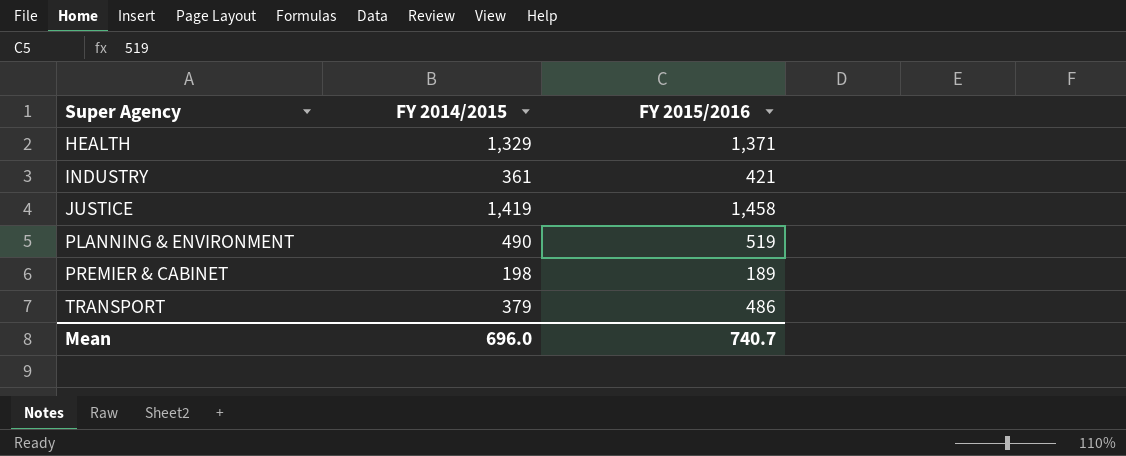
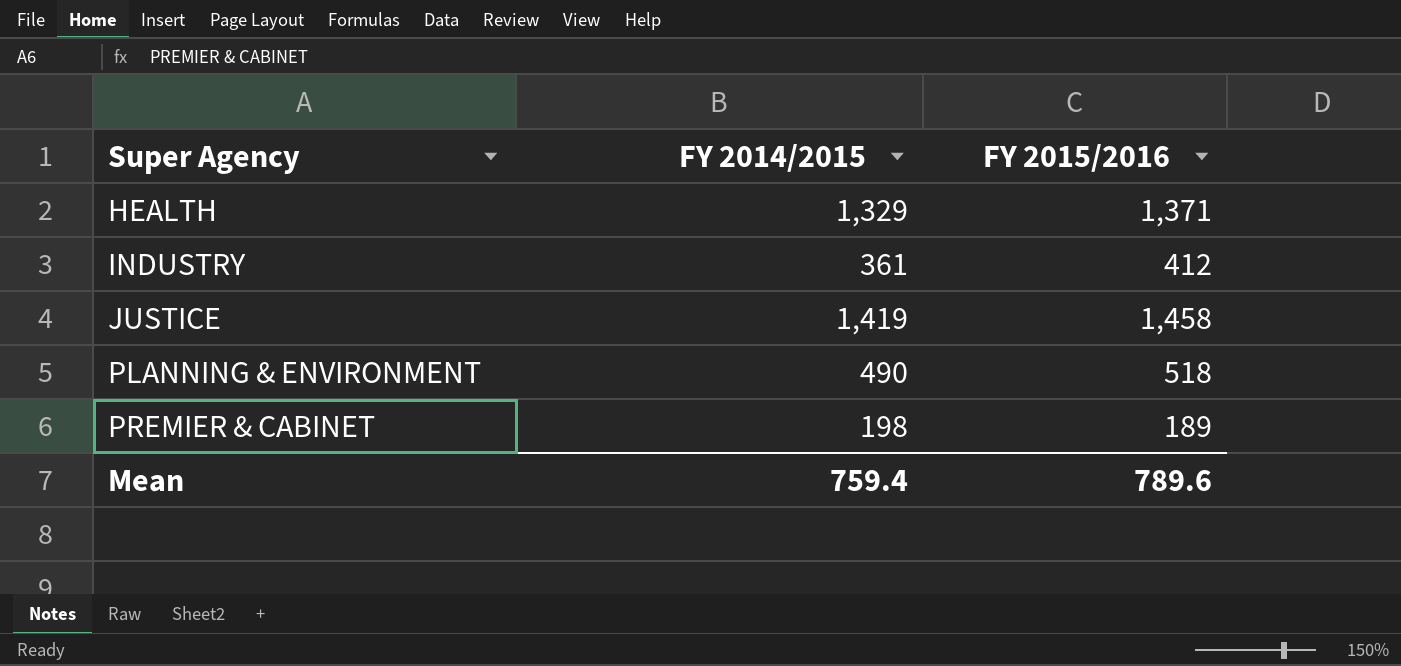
row TRANSPORT: 379 | 486 -> none
INDUSTRY | FY 2015/2016: 421 -> 412
PLANNING & ENVIRONMENT | FY 2015/2016: 519 -> 518
Mean | FY 2014/2015: 696.0 -> 759.4
Mean | FY 2015/2016: 740.7 -> 789.6

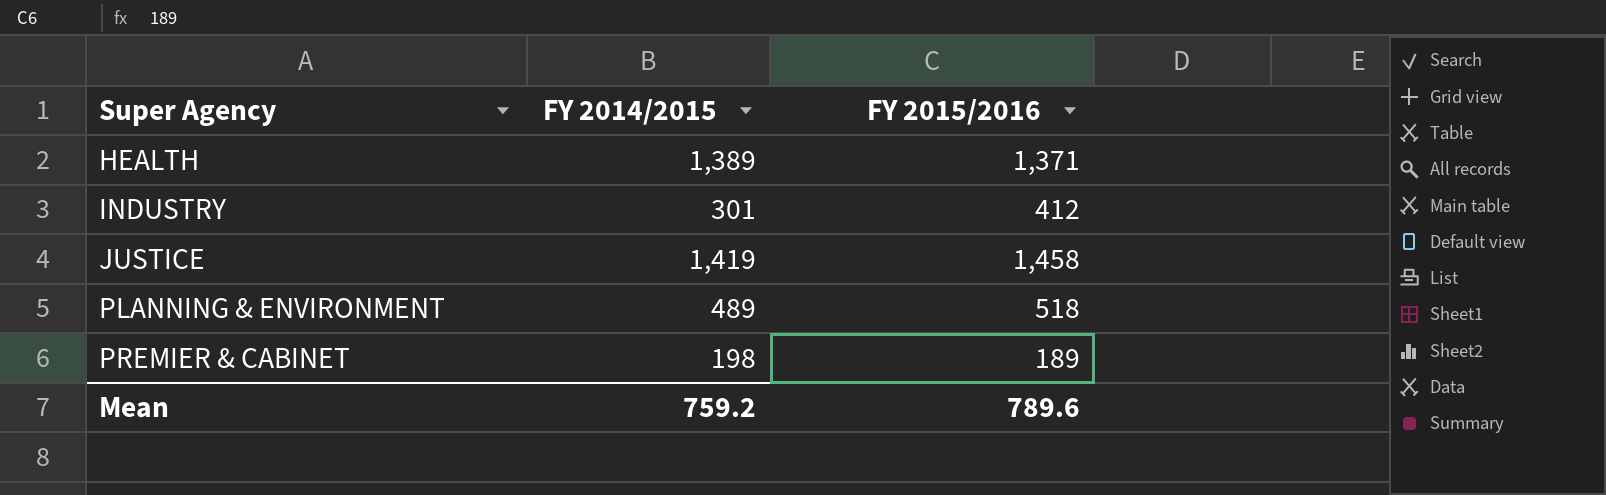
HEALTH | FY 2014/2015: 1,329 -> 1,389
INDUSTRY | FY 2014/2015: 361 -> 301
PLANNING & ENVIRONMENT | FY 2014/2015: 490 -> 489
Mean | FY 2014/2015: 759.4 -> 759.2

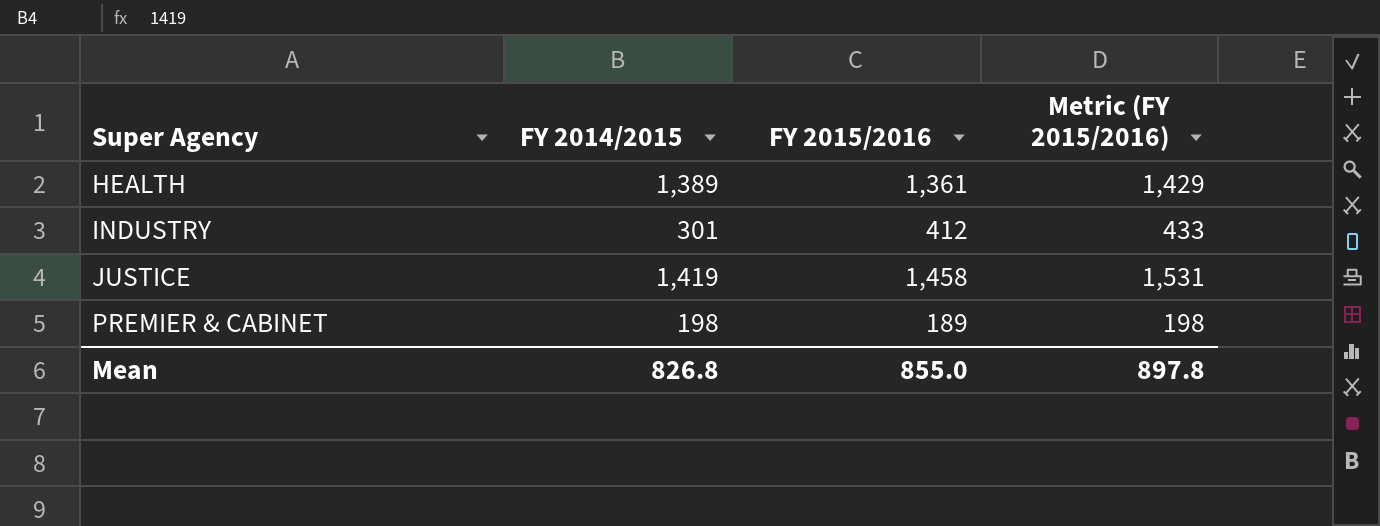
column Metric (FY 2015/2016) | formula: none -> [FY 2015/2016] * 1.05
row PLANNING & ENVIRONMENT: 489 | 518 -> none
HEALTH | FY 2015/2016: 1,371 -> 1,361
Mean | FY 2014/2015: 759.2 -> 826.8
Mean | FY 2015/2016: 789.6 -> 855.0

